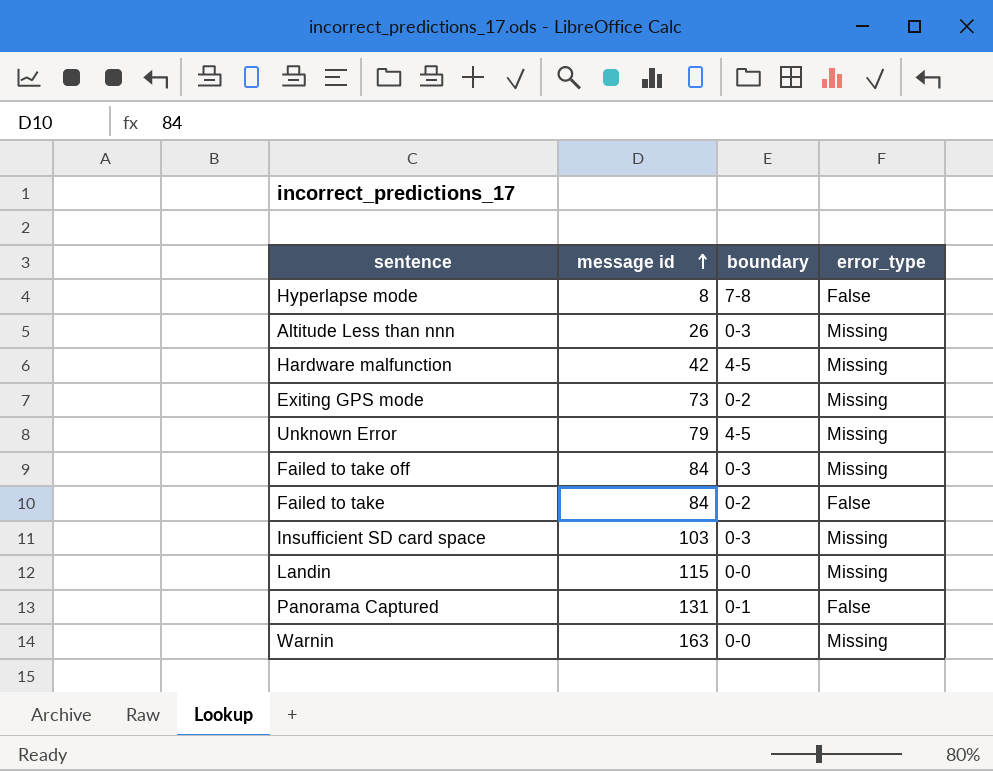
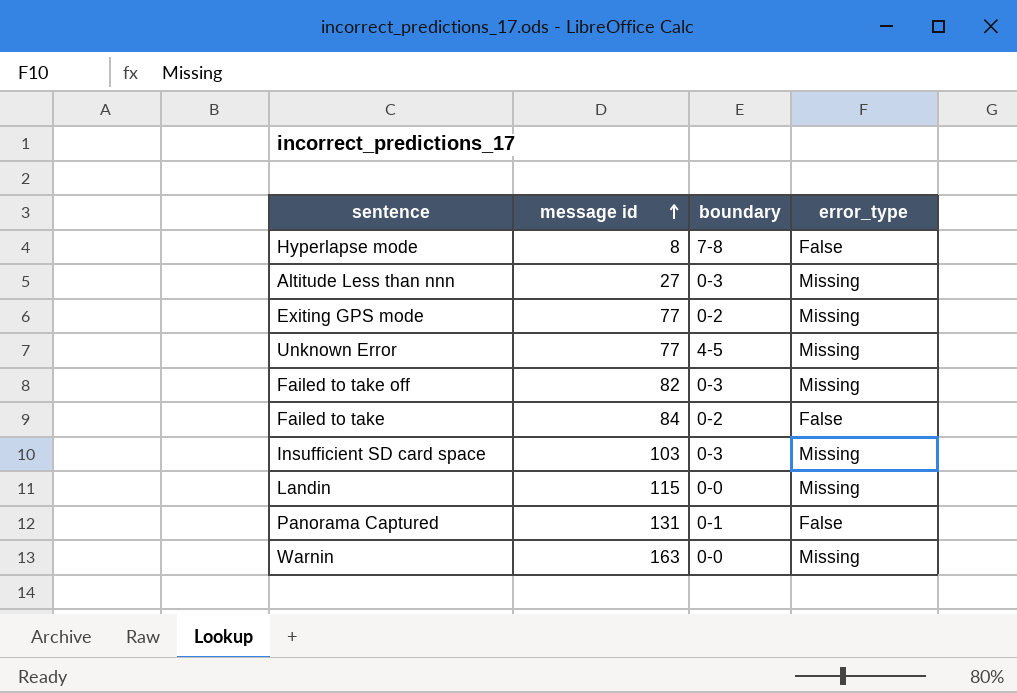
row Hardware malfunction: 42 | 4-5 | Missing -> none
Altitude Less than nnn | message id: 26 -> 27
Exiting GPS mode | message id: 73 -> 77
Unknown Error | message id: 79 -> 77
Failed to take off | message id: 84 -> 82

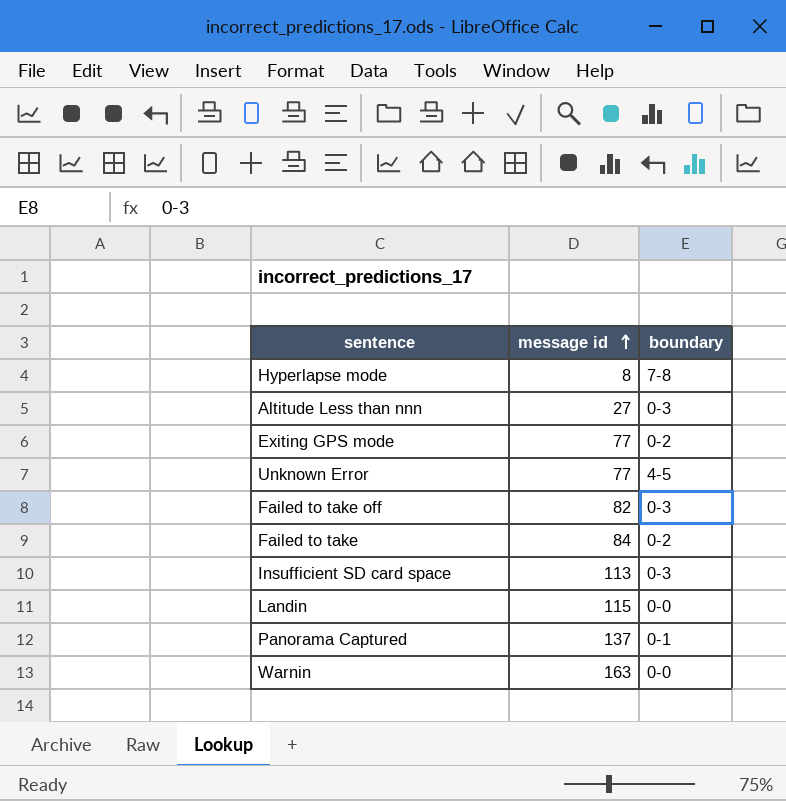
column error_type | position: 4 -> none
Insufficient SD card space | message id: 103 -> 113
Panorama Captured | message id: 131 -> 137

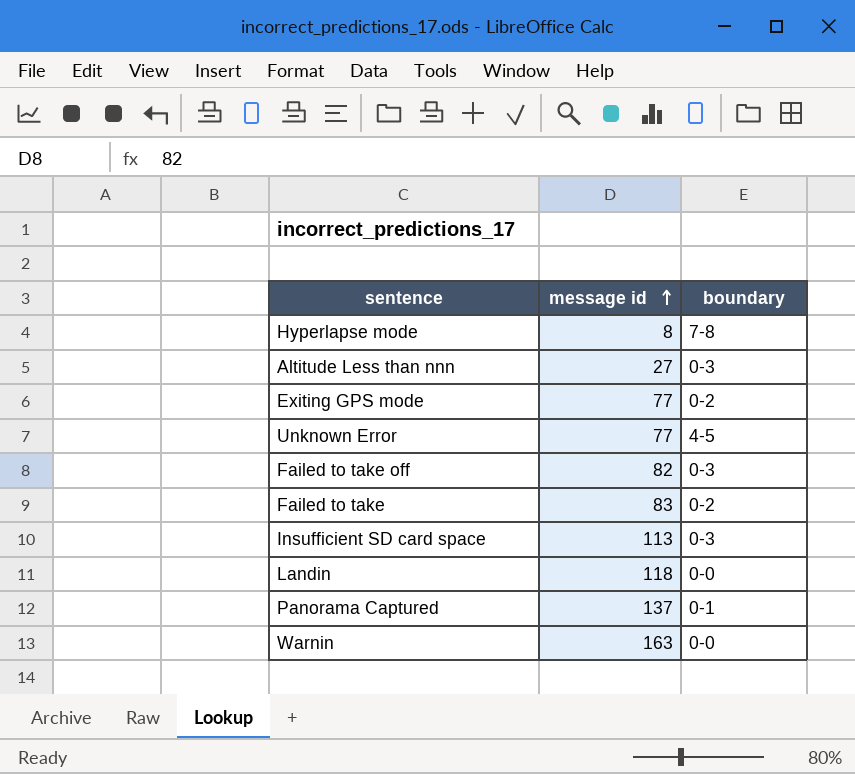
Failed to take | message id: 84 -> 83
Landin | message id: 115 -> 118

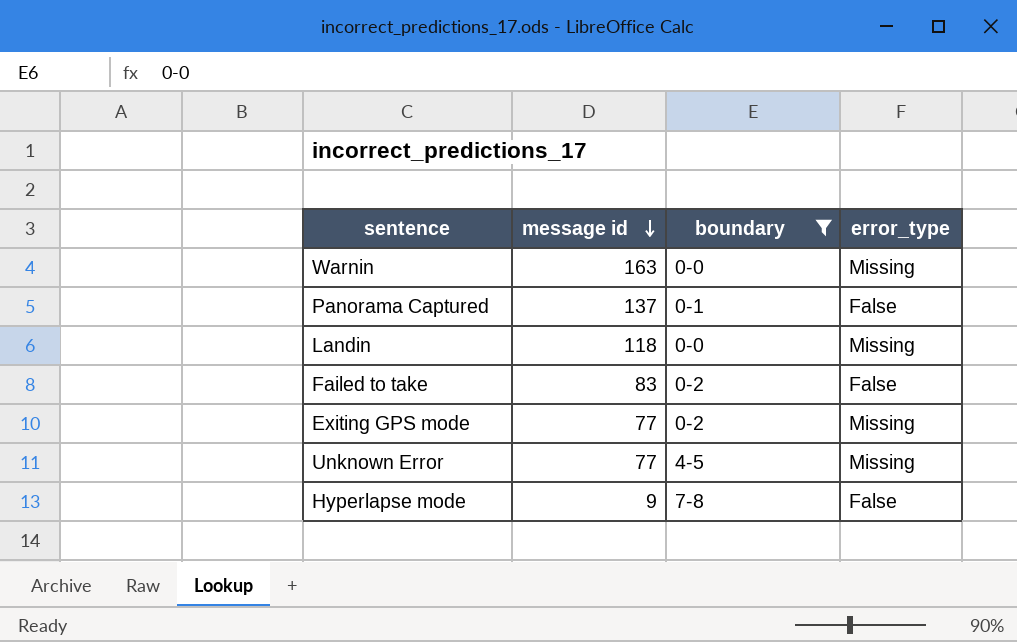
filter: none -> boundary != 0-3
row order: message id ascending -> message id descending
column error_type | position: none -> 4
Hyperlapse mode | message id: 8 -> 9

